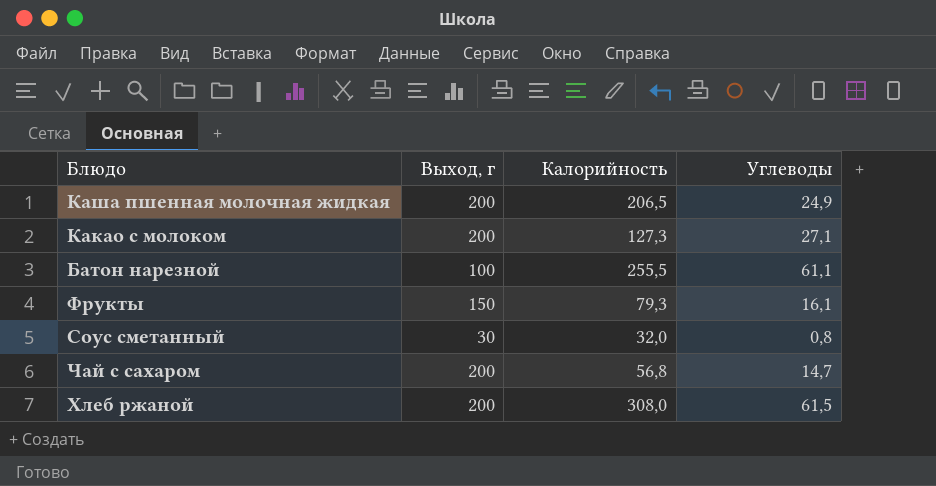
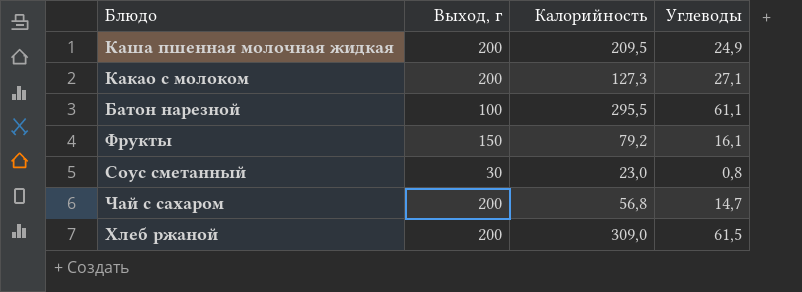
Каша пшенная молочная жидкая | Калорийность: 206,5 -> 209,5
Батон нарезной | Калорийность: 255,5 -> 295,5
Фрукты | Калорийность: 79,3 -> 79,2
Соус сметанный | Калорийность: 32,0 -> 23,0
Хлеб ржаной | Калорийность: 308,0 -> 309,0

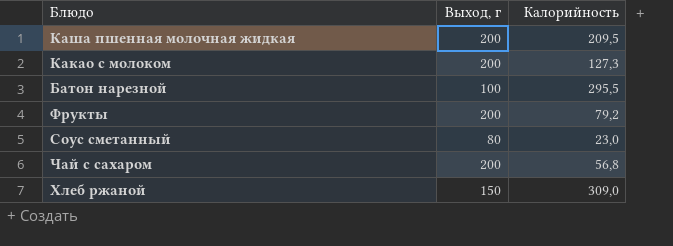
column Углеводы | position: 4 -> none
Фрукты | Выход, г: 150 -> 200
Соус сметанный | Выход, г: 30 -> 80
Хлеб ржаной | Выход, г: 200 -> 150

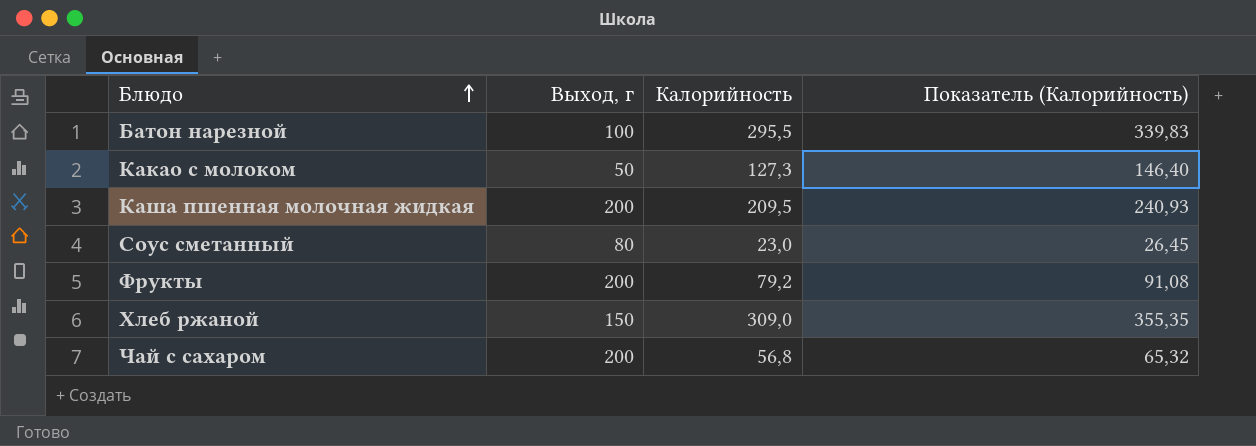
row order: none -> Блюдо ascending
column Показатель (Калорийность) | formula: none -> [Калорийность] * 1,15
Какао с молоком | Выход, г: 200 -> 50

